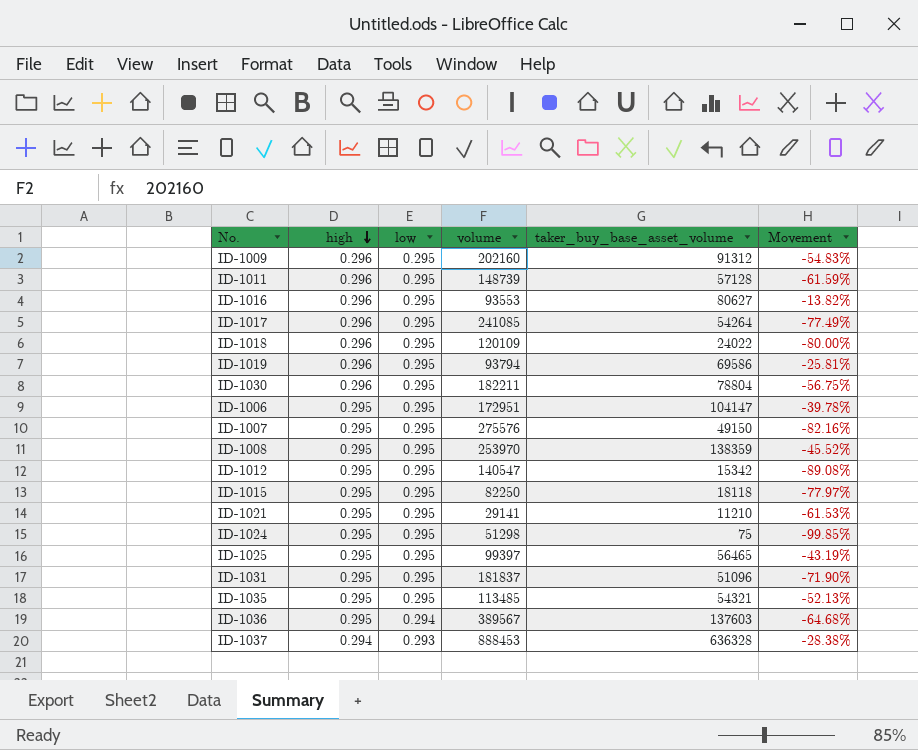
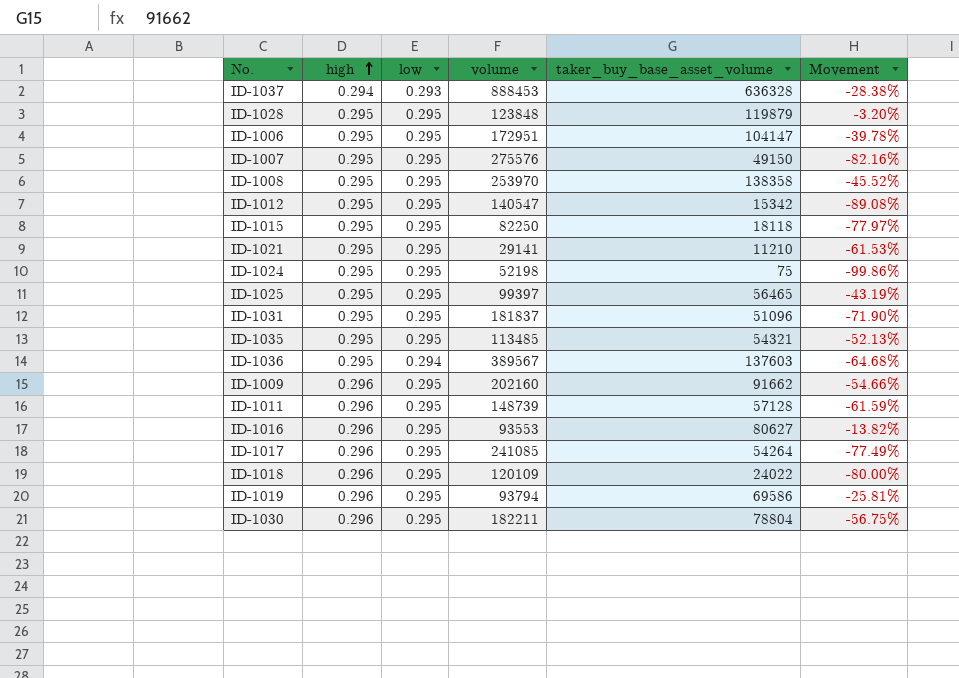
row order: high descending -> high ascending
row ID-1028: none -> 0.295 | 0.295 | 123848 | 119879 | -3.20%
ID-1008 | taker_buy_base_asset_volume: 138359 -> 138358
ID-1024 | volume: 51298 -> 52198
ID-1024 | Movement: -99.85% -> -99.86%
ID-1009 | taker_buy_base_asset_volume: 91312 -> 91662
ID-1009 | Movement: -54.83% -> -54.66%

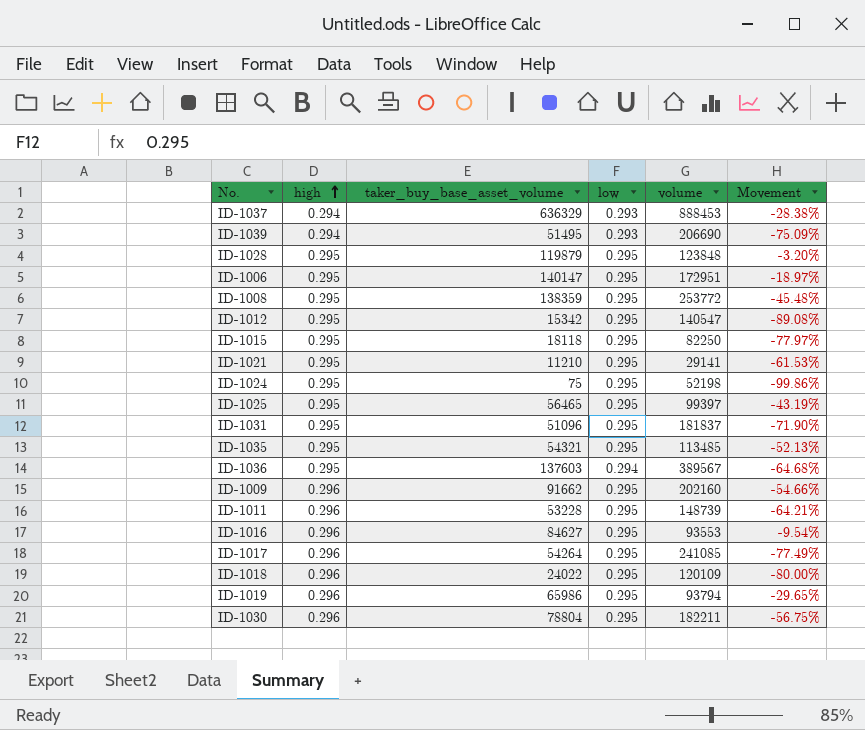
column taker_buy_base_asset_volume | position: 5 -> 3
row ID-1007: 0.295 | 0.295 | 275576 | 49150 | -82.16% -> none
ID-1037 | taker_buy_base_asset_volume: 636328 -> 636329
row ID-1039: none -> 0.294 | 51495 | 0.293 | 206690 | -75.09%
ID-1006 | taker_buy_base_asset_volume: 104147 -> 140147
ID-1006 | Movement: -39.78% -> -18.97%
ID-1008 | taker_buy_base_asset_volume: 138358 -> 138359
ID-1008 | volume: 253970 -> 253772
ID-1008 | Movement: -45.52% -> -45.48%
ID-1011 | taker_buy_base_asset_volume: 57128 -> 53228
ID-1011 | Movement: -61.59% -> -64.21%
ID-1016 | taker_buy_base_asset_volume: 80627 -> 84627
ID-1016 | Movement: -13.82% -> -9.54%
ID-1019 | taker_buy_base_asset_volume: 69586 -> 65986
ID-1019 | Movement: -25.81% -> -29.65%

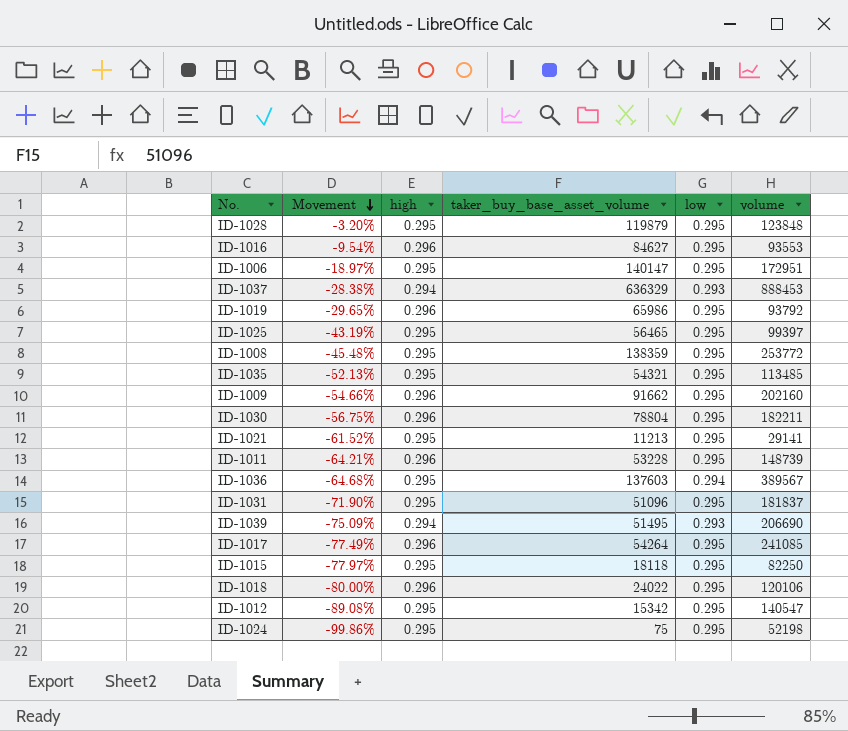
row order: high ascending -> Movement descending
column Movement | position: 6 -> 2
ID-1019 | volume: 93794 -> 93792
ID-1021 | Movement: -61.53% -> -61.52%
ID-1021 | taker_buy_base_asset_volume: 11210 -> 11213
ID-1018 | volume: 120109 -> 120106

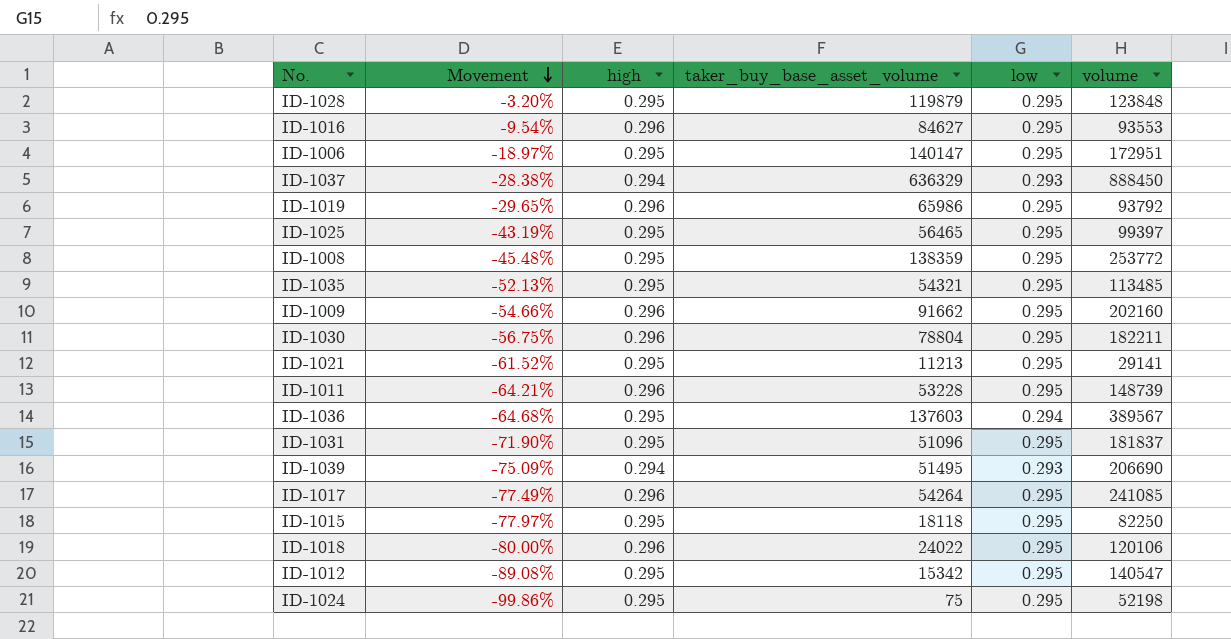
ID-1037 | volume: 888453 -> 888450

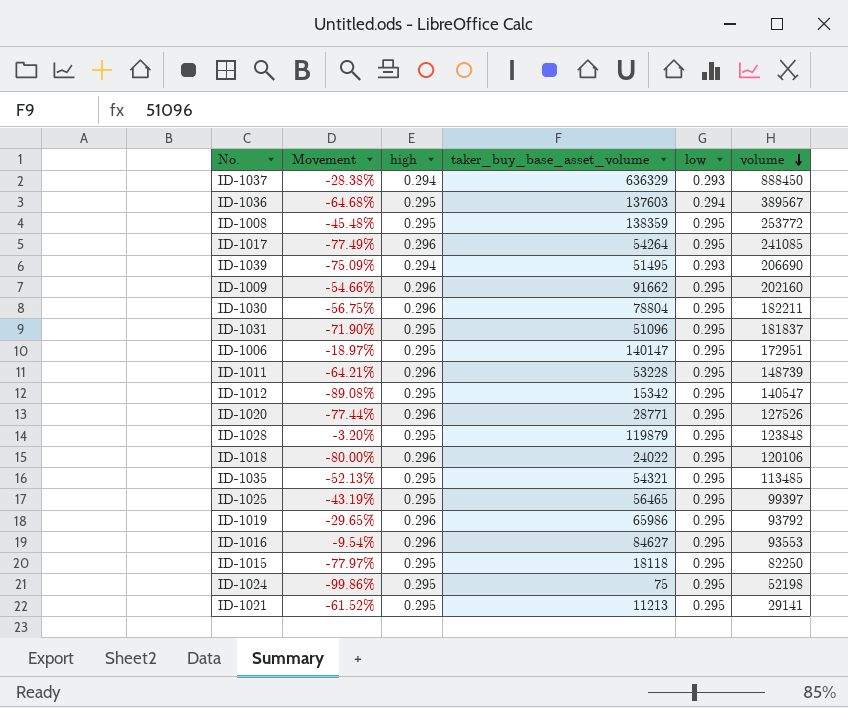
row order: Movement descending -> volume descending
row ID-1020: none -> -77.44% | 0.296 | 28771 | 0.295 | 127526

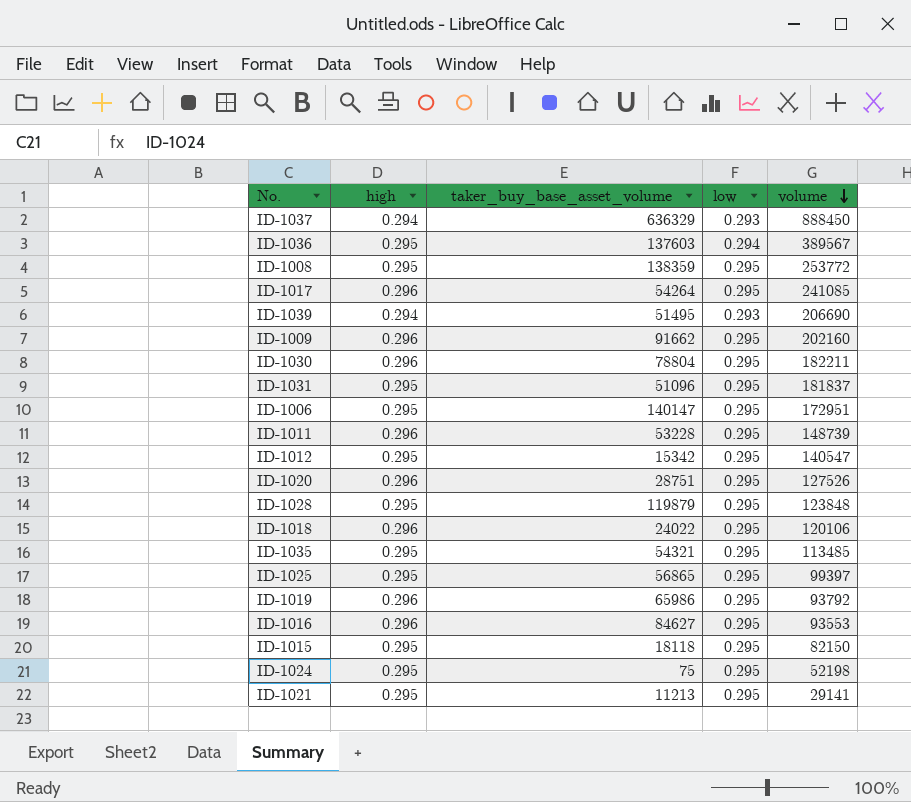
column Movement | formula: ([taker_buy_base_asset_volume] - [volume]) / [volume] -> none
ID-1020 | taker_buy_base_asset_volume: 28771 -> 28751
ID-1025 | taker_buy_base_asset_volume: 56465 -> 56865
ID-1015 | volume: 82250 -> 82150

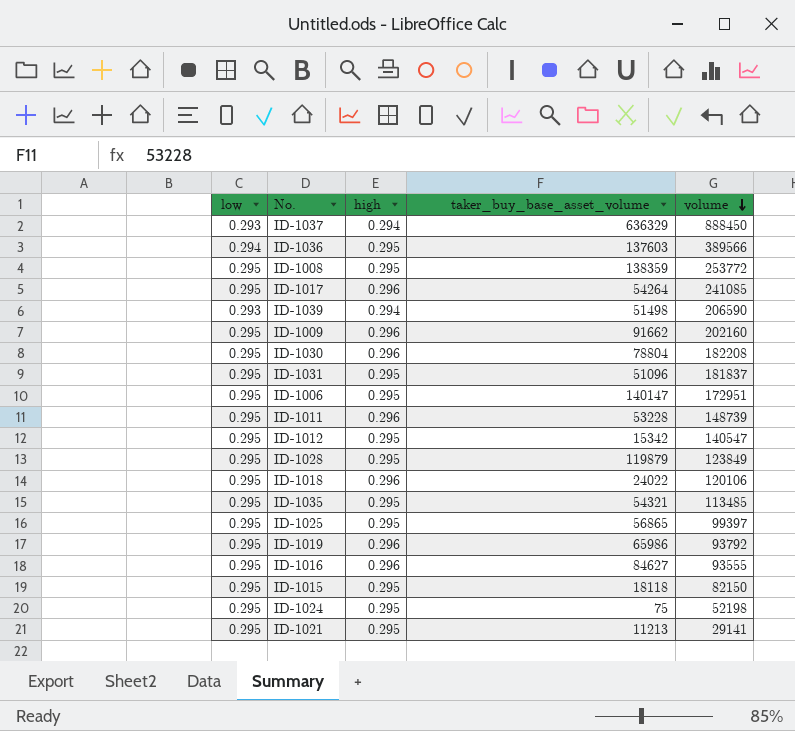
column low | position: 4 -> 1
row ID-1020: 0.296 | 28751 | 0.295 | 127526 -> none
ID-1036 | volume: 389567 -> 389566
ID-1039 | taker_buy_base_asset_volume: 51495 -> 51498
ID-1039 | volume: 206690 -> 206590
ID-1030 | volume: 182211 -> 182208
ID-1028 | volume: 123848 -> 123849
ID-1016 | volume: 93553 -> 93555

